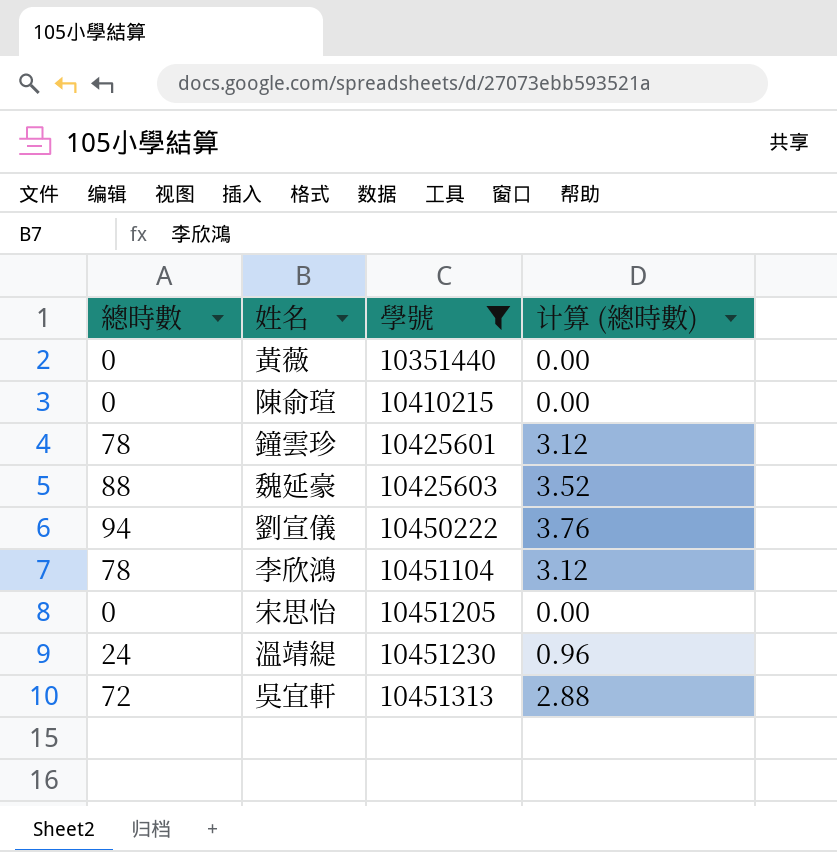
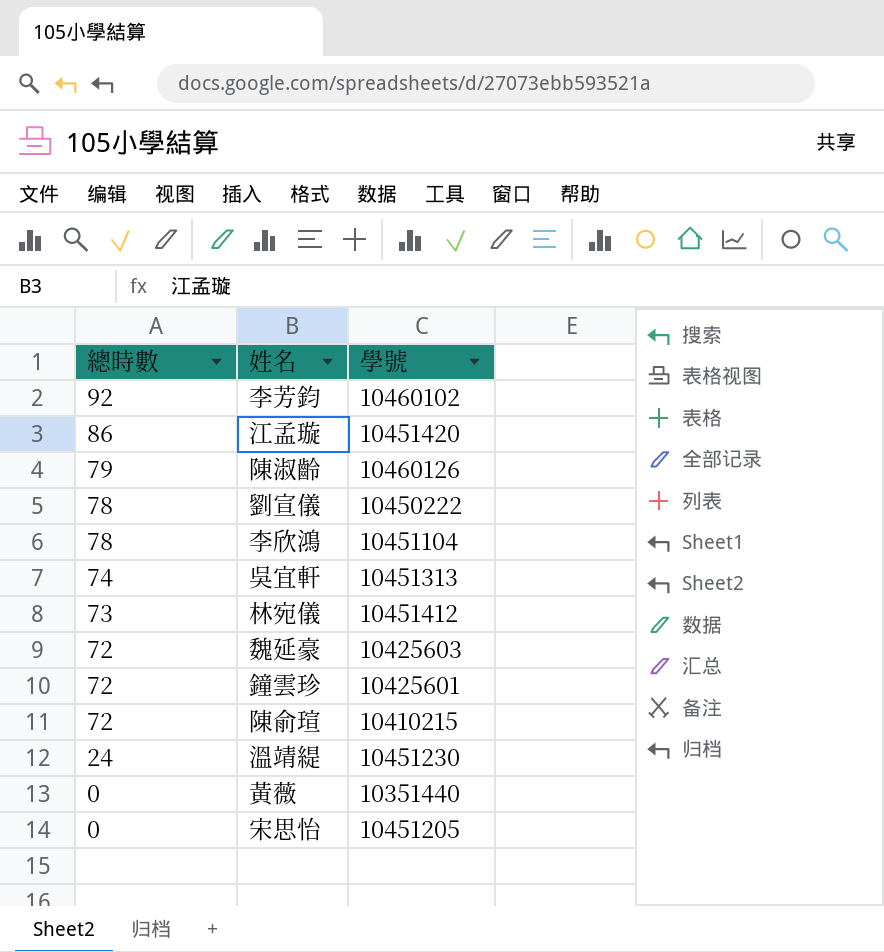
filter: 學號 <= 10451313 -> none
row order: 學號 ascending -> 總時數 descending
column 计算 (總時數) | formula: [總時數] * 0.04 -> none
劉宣儀 | 總時數: 94 -> 78
吳宜軒 | 總時數: 72 -> 74
魏延豪 | 總時數: 88 -> 72
鐘雲珍 | 總時數: 78 -> 72
陳俞瑄 | 總時數: 0 -> 72

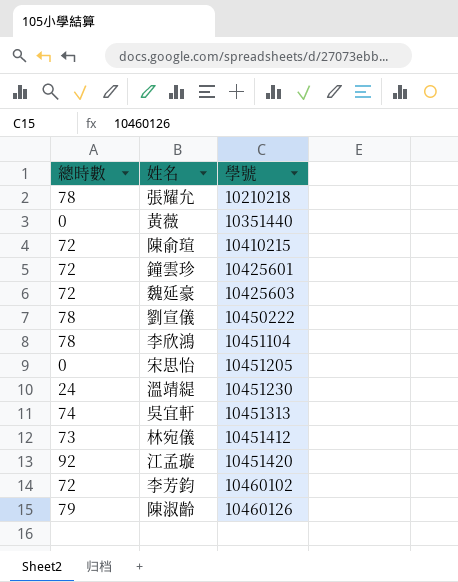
row order: 總時數 descending -> 學號 ascending
row 張耀允: none -> 78 | 10210218
江孟璇 | 總時數: 86 -> 92
李芳鈞 | 總時數: 92 -> 72

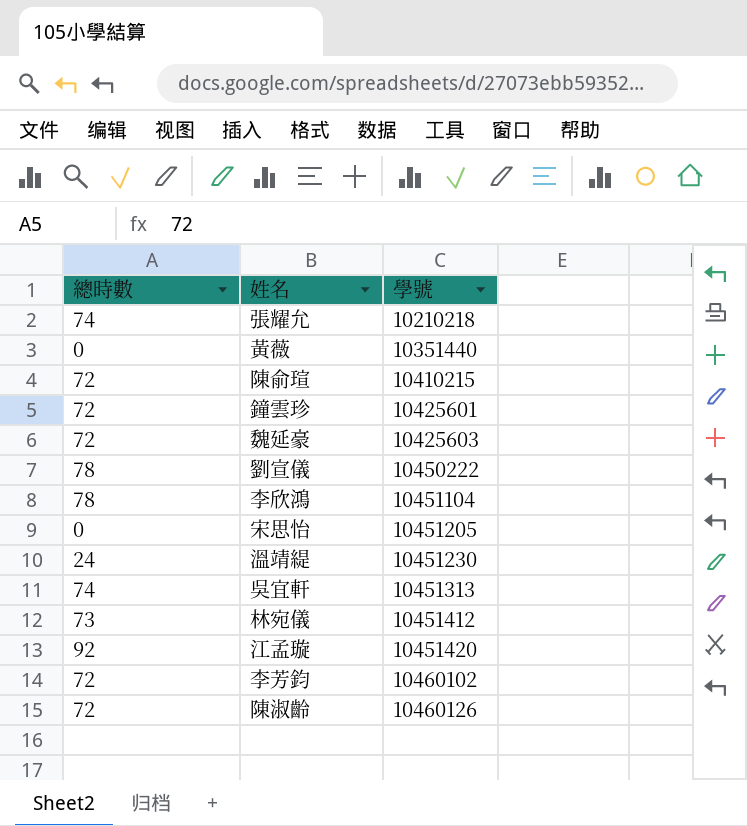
張耀允 | 總時數: 78 -> 74
陳淑齡 | 總時數: 79 -> 72

